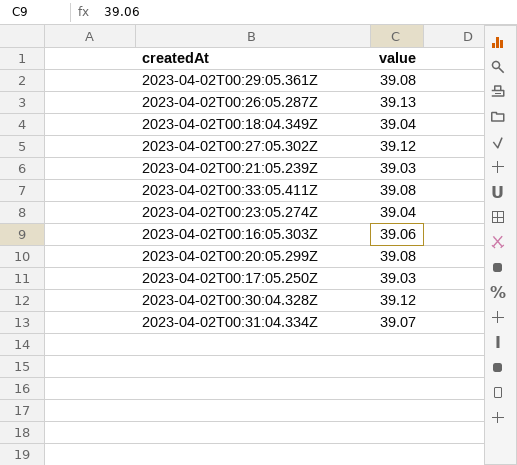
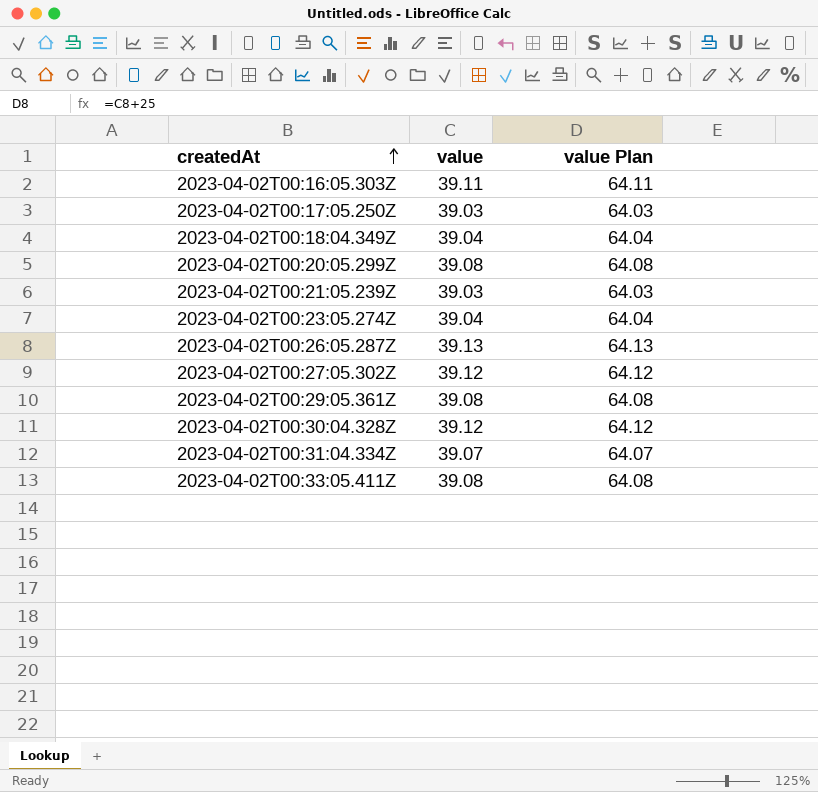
row order: none -> createdAt ascending
column value Plan | formula: none -> [value] + 25
2023-04-02T00:16:05.303Z | value: 39.06 -> 39.11

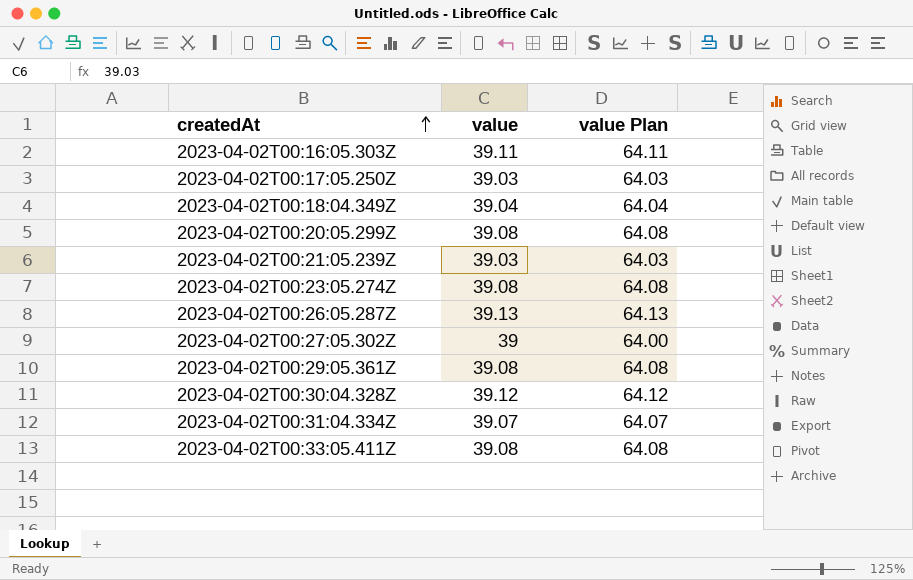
2023-04-02T00:23:05.274Z | value: 39.04 -> 39.08
2023-04-02T00:23:05.274Z | value Plan: 64.04 -> 64.08
2023-04-02T00:27:05.302Z | value: 39.12 -> 39
2023-04-02T00:27:05.302Z | value Plan: 64.12 -> 64.00

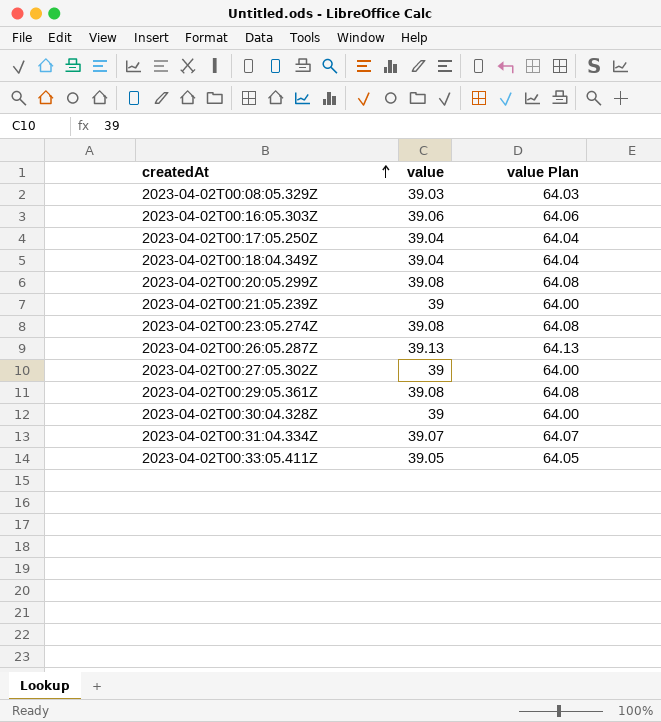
row 2023-04-02T00:08:05.329Z: none -> 39.03 | 64.03
2023-04-02T00:16:05.303Z | value: 39.11 -> 39.06
2023-04-02T00:16:05.303Z | value Plan: 64.11 -> 64.06
2023-04-02T00:17:05.250Z | value: 39.03 -> 39.04
2023-04-02T00:17:05.250Z | value Plan: 64.03 -> 64.04
2023-04-02T00:21:05.239Z | value: 39.03 -> 39
2023-04-02T00:21:05.239Z | value Plan: 64.03 -> 64.00
2023-04-02T00:30:04.328Z | value: 39.12 -> 39
2023-04-02T00:30:04.328Z | value Plan: 64.12 -> 64.00
2023-04-02T00:33:05.411Z | value: 39.08 -> 39.05
2023-04-02T00:33:05.411Z | value Plan: 64.08 -> 64.05

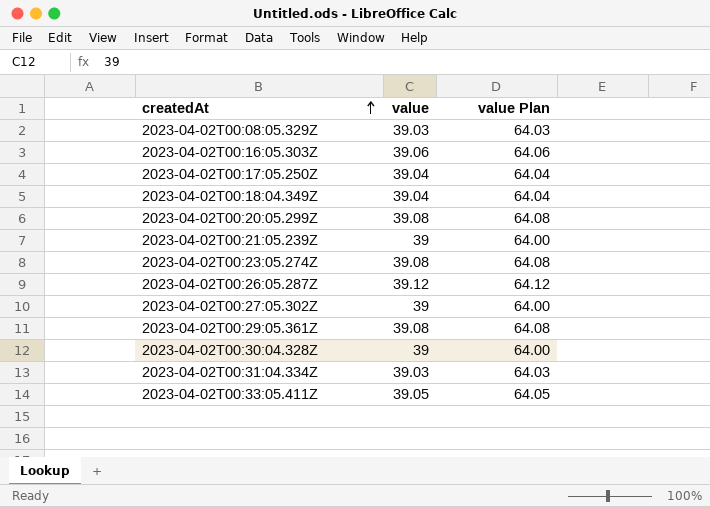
2023-04-02T00:26:05.287Z | value: 39.13 -> 39.12
2023-04-02T00:26:05.287Z | value Plan: 64.13 -> 64.12
2023-04-02T00:31:04.334Z | value: 39.07 -> 39.03
2023-04-02T00:31:04.334Z | value Plan: 64.07 -> 64.03

